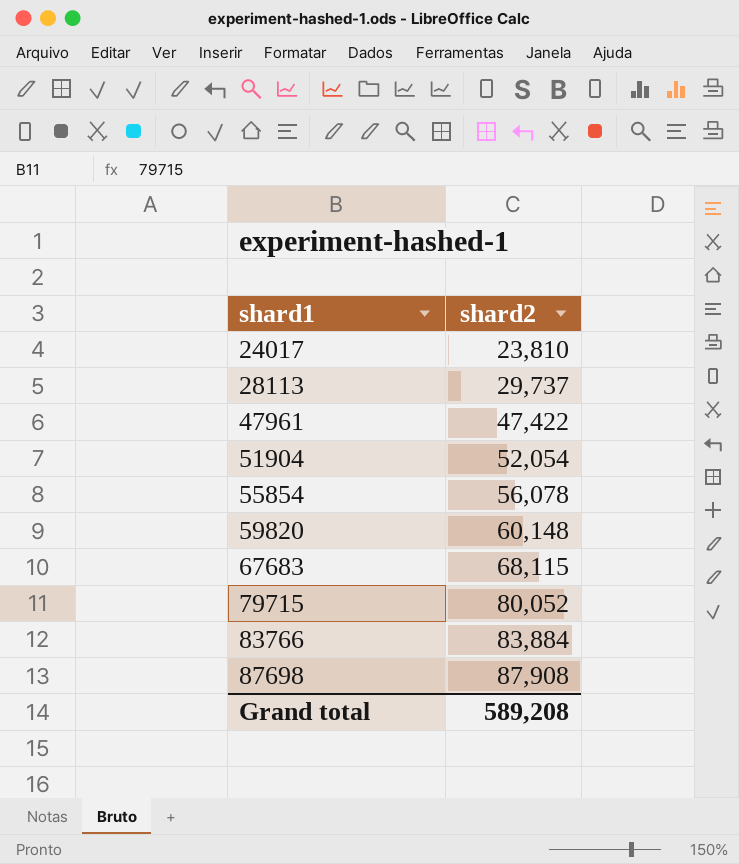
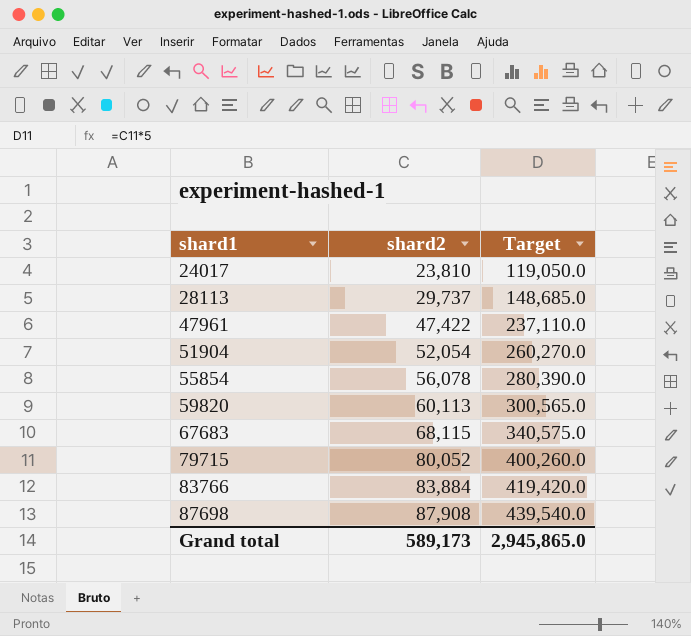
column Target | formula: none -> [shard2] * 5
59820 | shard2: 60,148 -> 60,113
Grand total | shard2: 589,208 -> 589,173

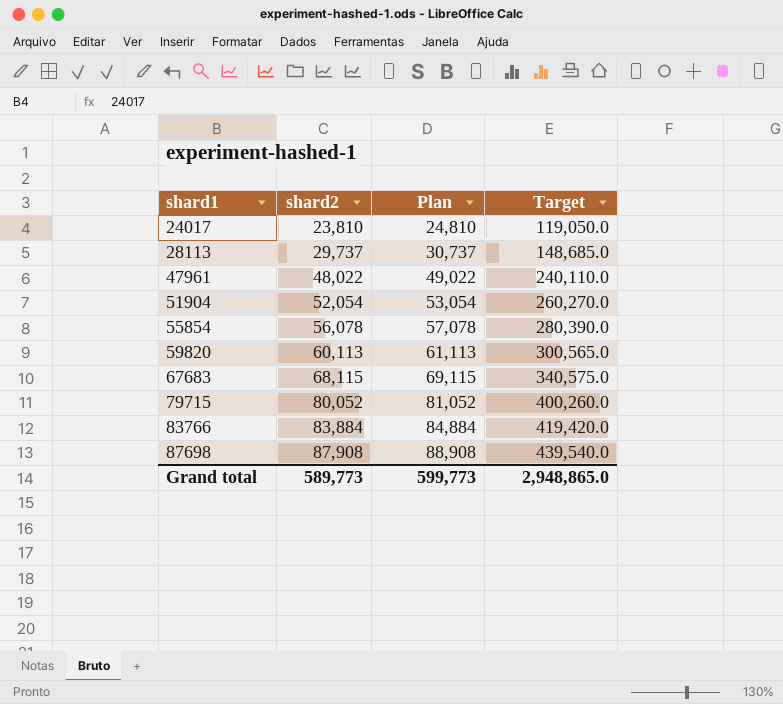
column Plan | formula: none -> [shard2] + 1000
47961 | shard2: 47,422 -> 48,022
47961 | Target: 237,110.0 -> 240,110.0
Grand total | shard2: 589,173 -> 589,773
Grand total | Target: 2,945,865.0 -> 2,948,865.0

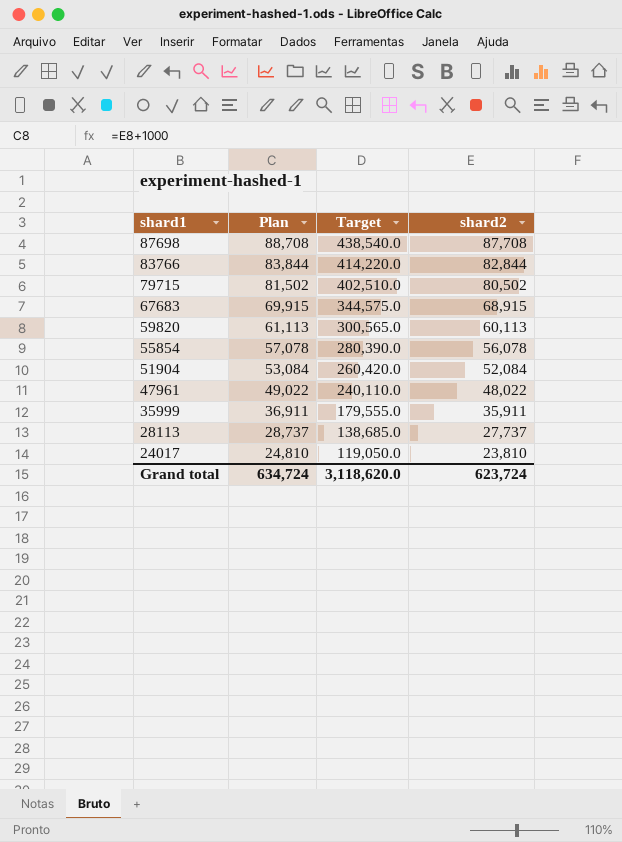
row order: shard1 ascending -> shard1 descending
column shard2 | position: 2 -> 4
87698 | Plan: 88,908 -> 88,708
87698 | Target: 439,540.0 -> 438,540.0
87698 | shard2: 87,908 -> 87,708
83766 | Plan: 84,884 -> 83,844
83766 | Target: 419,420.0 -> 414,220.0
83766 | shard2: 83,884 -> 82,844
79715 | Plan: 81,052 -> 81,502
79715 | Target: 400,260.0 -> 402,510.0
79715 | shard2: 80,052 -> 80,502
67683 | Plan: 69,115 -> 69,915
67683 | Target: 340,575.0 -> 344,575.0
67683 | shard2: 68,115 -> 68,915
51904 | Plan: 53,054 -> 53,084
51904 | Target: 260,270.0 -> 260,420.0
51904 | shard2: 52,054 -> 52,084
row 35999: none -> 36,911 | 179,555.0 | 35,911
28113 | Plan: 30,737 -> 28,737
28113 | Target: 148,685.0 -> 138,685.0
28113 | shard2: 29,737 -> 27,737
Grand total | Plan: 599,773 -> 634,724
Grand total | Target: 2,948,865.0 -> 3,118,620.0
Grand total | shard2: 589,773 -> 623,724

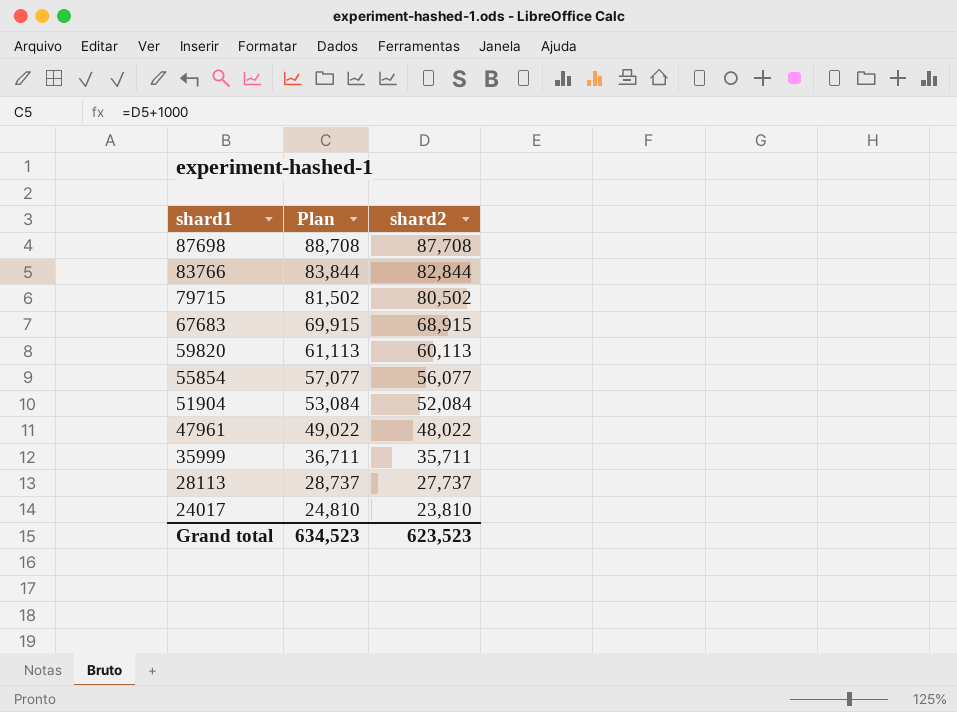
column Target | formula: [shard2] * 5 -> none
55854 | Plan: 57,078 -> 57,077
55854 | shard2: 56,078 -> 56,077
35999 | Plan: 36,911 -> 36,711
35999 | shard2: 35,911 -> 35,711
Grand total | Plan: 634,724 -> 634,523
Grand total | shard2: 623,724 -> 623,523

